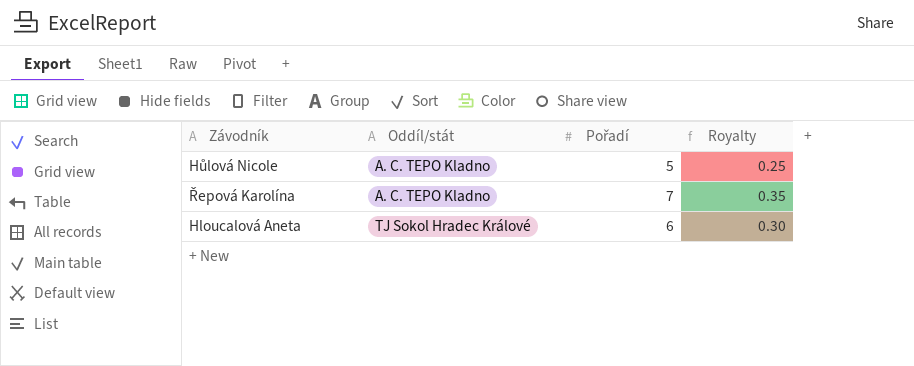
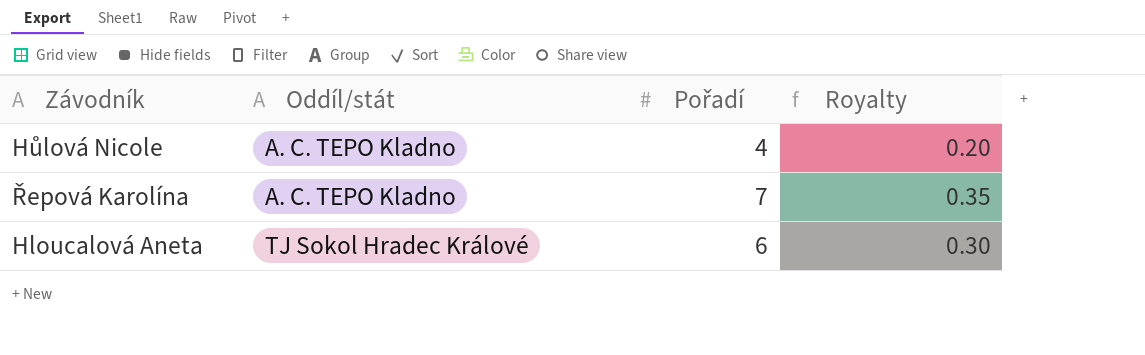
Hůlová Nicole | Pořadí: 5 -> 4
Hůlová Nicole | Royalty: 0.25 -> 0.20

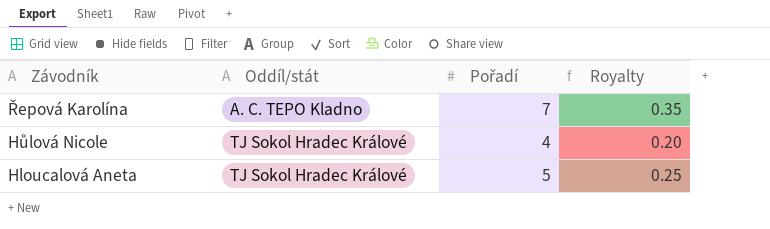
row order: Oddíl/stát ascending -> Závodník descending
Hůlová Nicole | Oddíl/stát: A. C. TEPO Kladno -> TJ Sokol Hradec Králové
Hloucalová Aneta | Pořadí: 6 -> 5
Hloucalová Aneta | Royalty: 0.30 -> 0.25

